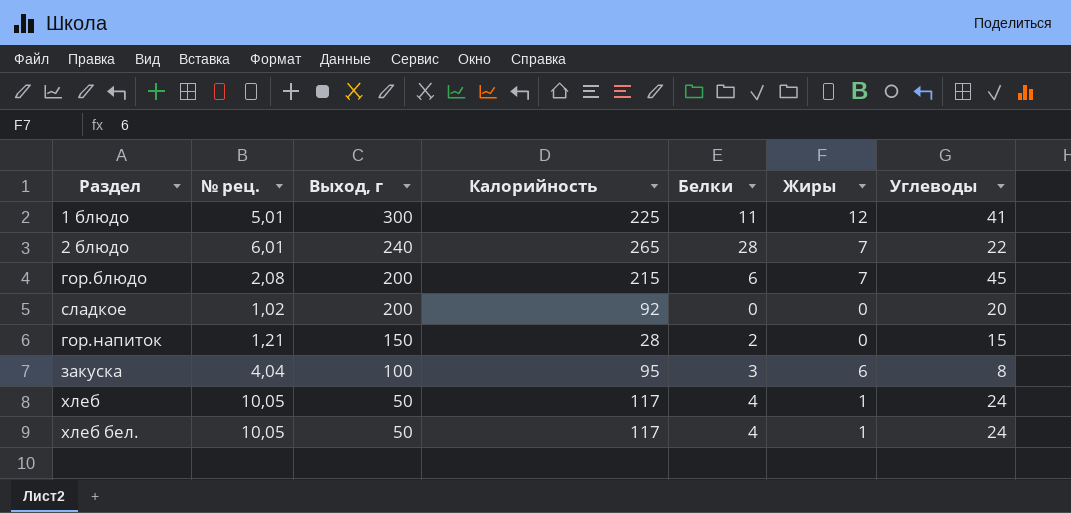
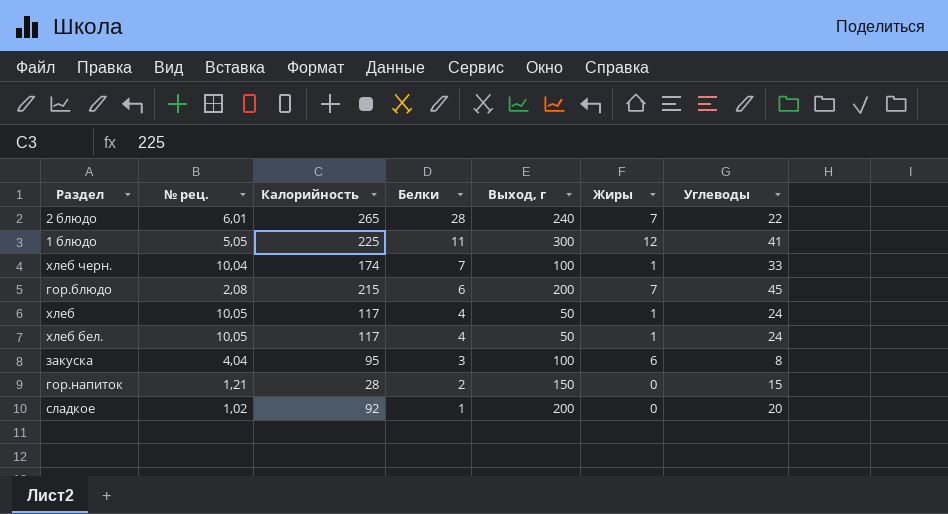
row order: Выход, г descending -> Белки descending
column Выход, г | position: 3 -> 5
1 блюдо | № рец.: 5,01 -> 5,05
row хлеб черн.: none -> 10,04 | 174 | 7 | 100 | 1 | 33
сладкое | Белки: 0 -> 1

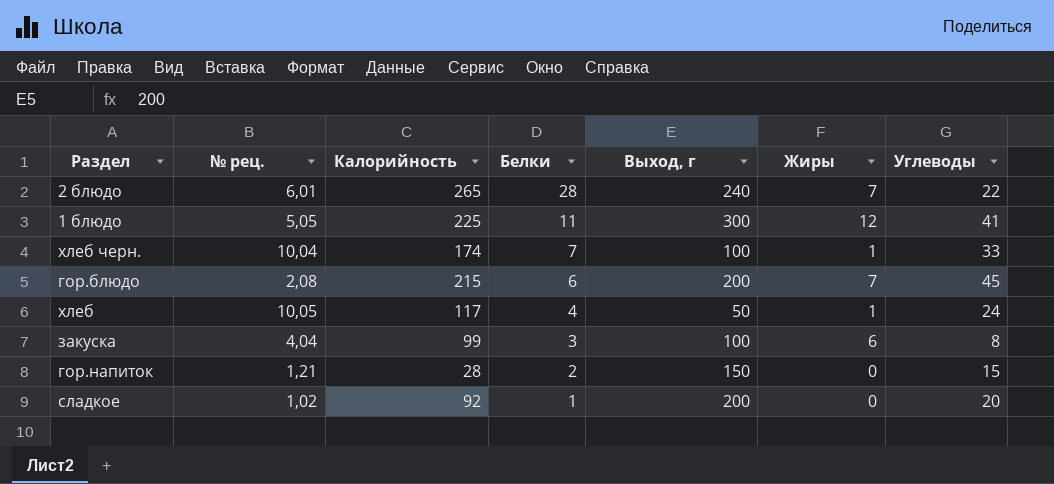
row хлеб бел.: 10,05 | 117 | 4 | 50 | 1 | 24 -> none
закуска | Калорийность: 95 -> 99

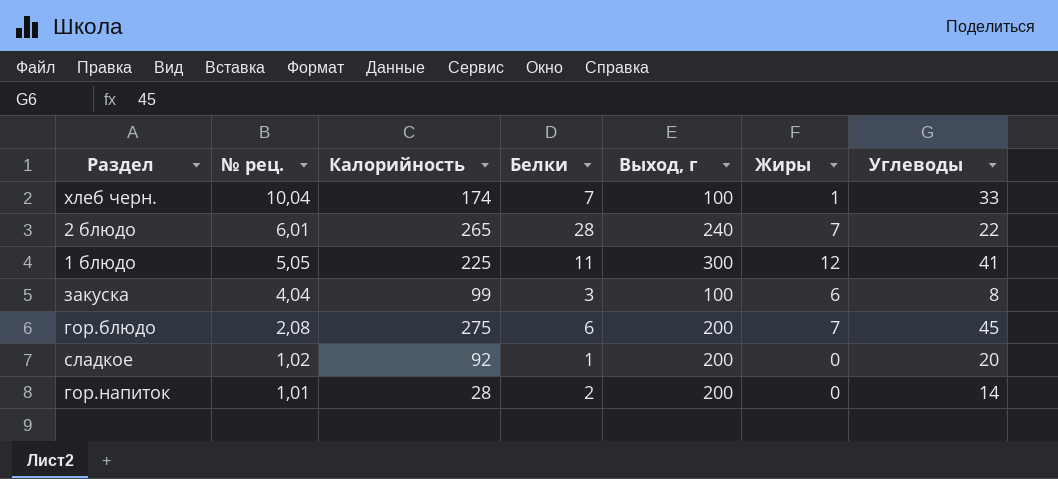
row order: Белки descending -> № рец. descending
row хлеб: 10,05 | 117 | 4 | 50 | 1 | 24 -> none
гор.блюдо | Калорийность: 215 -> 275
гор.напиток | № рец.: 1,21 -> 1,01
гор.напиток | Выход, г: 150 -> 200
гор.напиток | Углеводы: 15 -> 14

